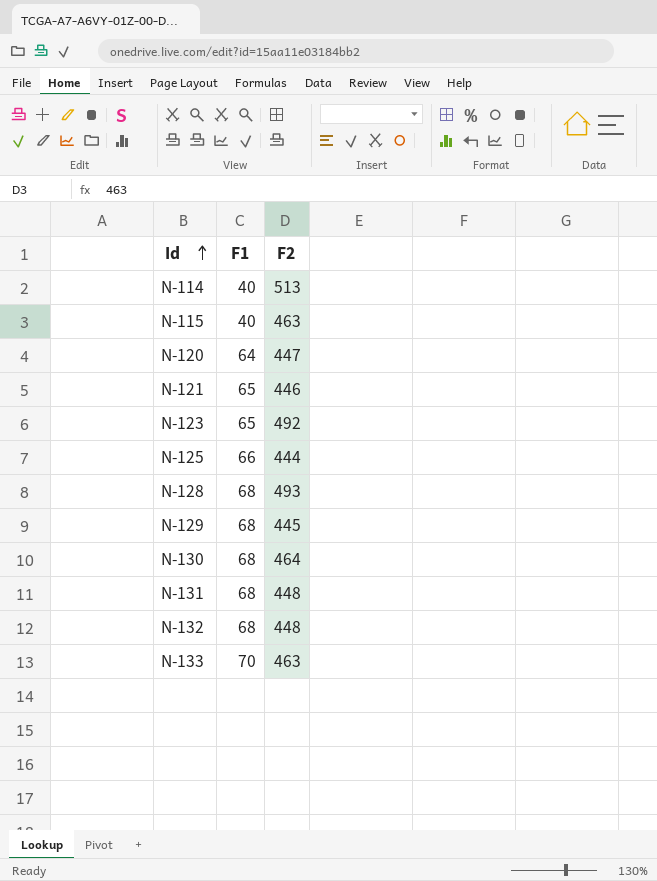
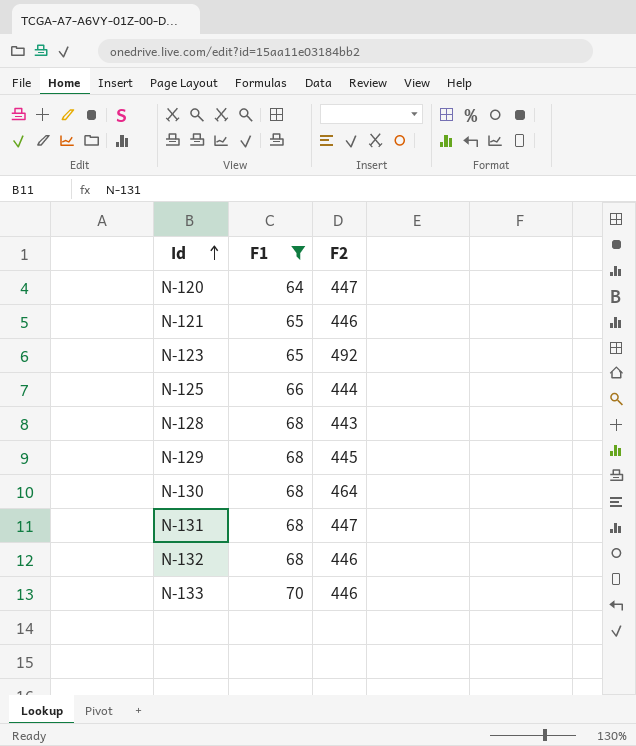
filter: none -> F1 != 40
N-128 | F2: 493 -> 443
N-131 | F2: 448 -> 447
N-132 | F2: 448 -> 446
N-133 | F2: 463 -> 446

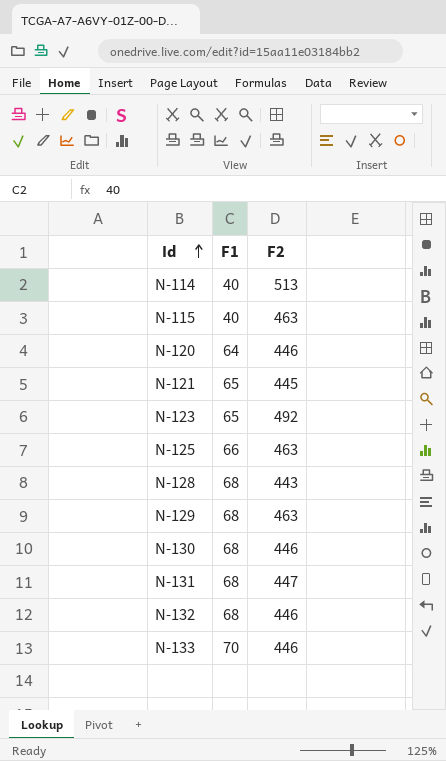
filter: F1 != 40 -> none
N-120 | F2: 447 -> 446
N-121 | F2: 446 -> 445
N-125 | F2: 444 -> 463
N-129 | F2: 445 -> 463
N-130 | F2: 464 -> 446

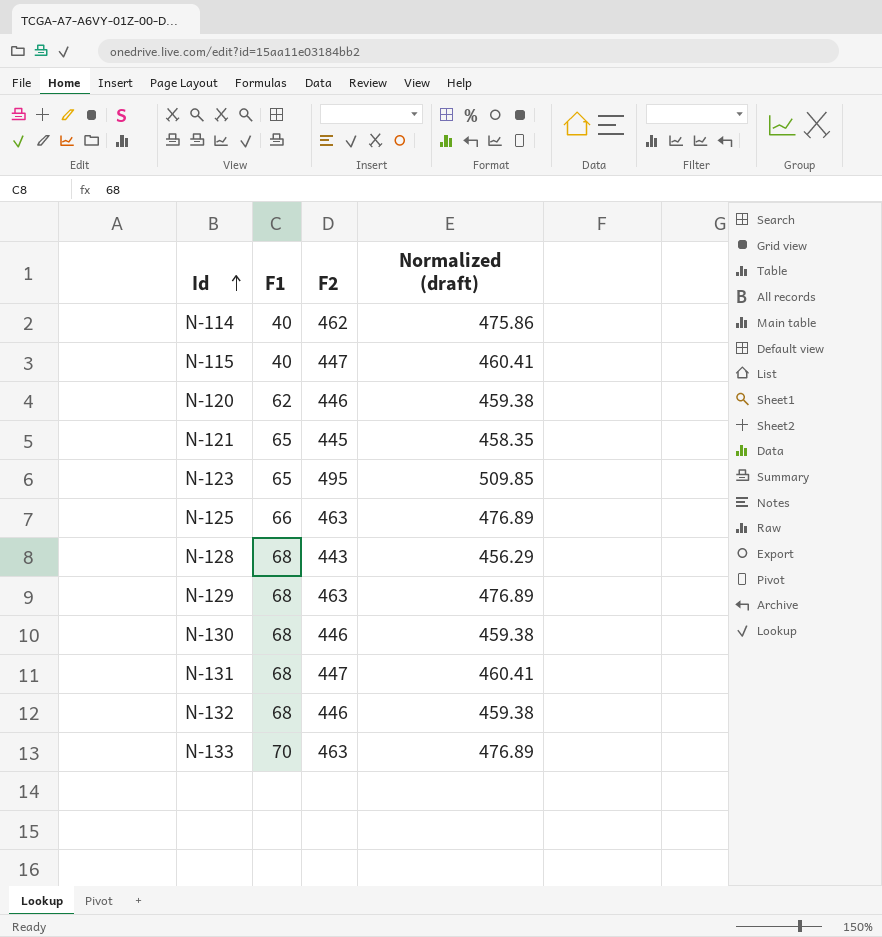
column Normalized (draft) | formula: none -> [F2] * 1.03
N-114 | F2: 513 -> 462
N-115 | F2: 463 -> 447
N-120 | F1: 64 -> 62
N-123 | F2: 492 -> 495
N-133 | F2: 446 -> 463

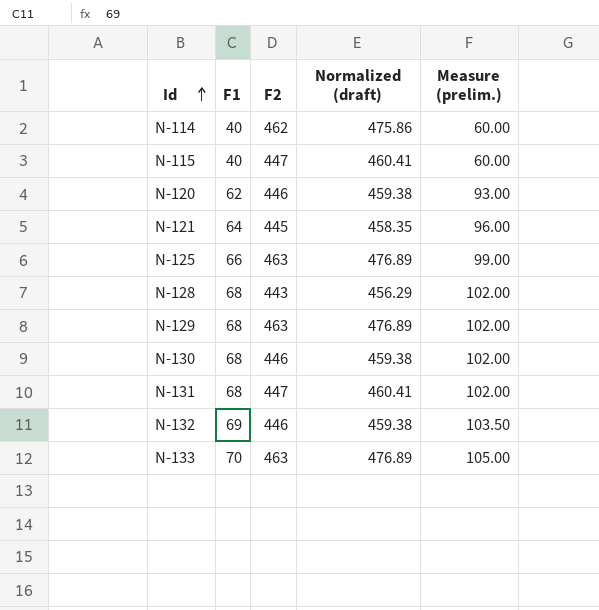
column Measure (prelim.) | formula: none -> [F1] * 1.5
row N-123: 65 | 495 | 509.85 -> none
N-121 | F1: 65 -> 64
N-132 | F1: 68 -> 69

